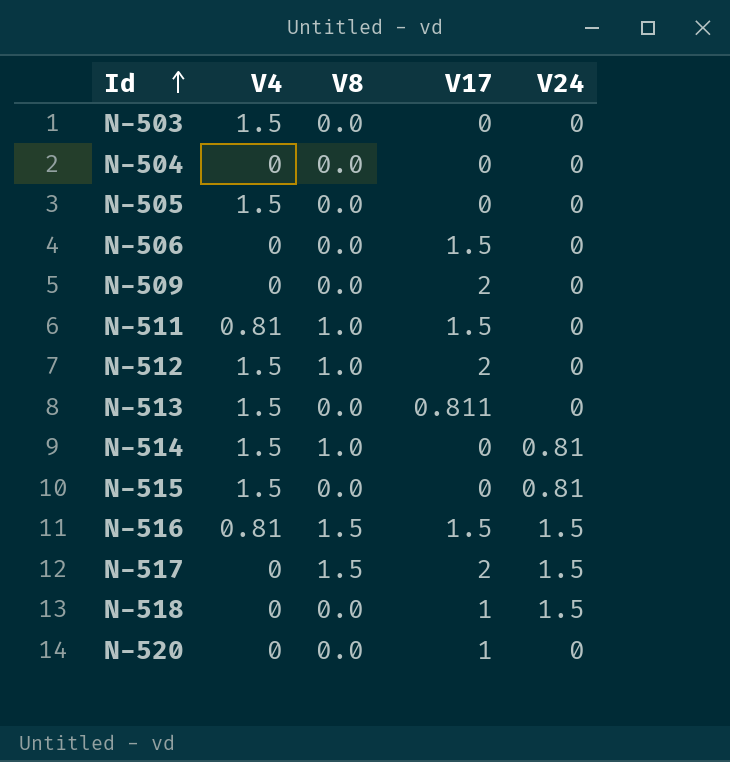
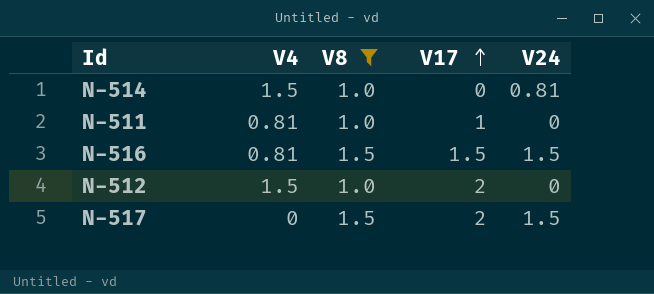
filter: none -> V8 != 0.0
row order: Id ascending -> V17 ascending
N-511 | V17: 1.5 -> 1

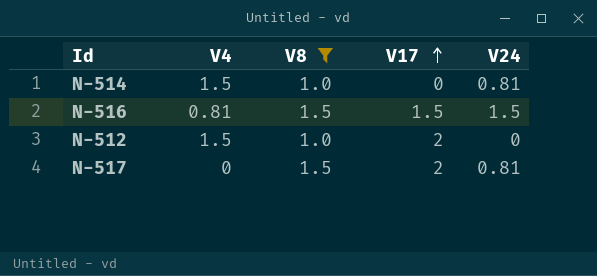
row N-511: 0.81 | 1.0 | 1 | 0 -> none
N-517 | V24: 1.5 -> 0.81

